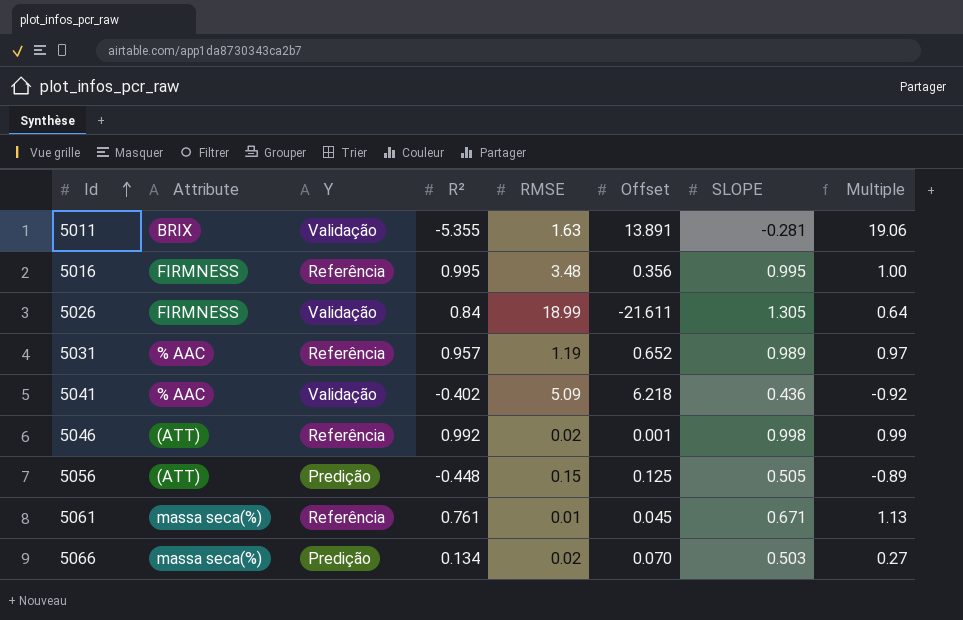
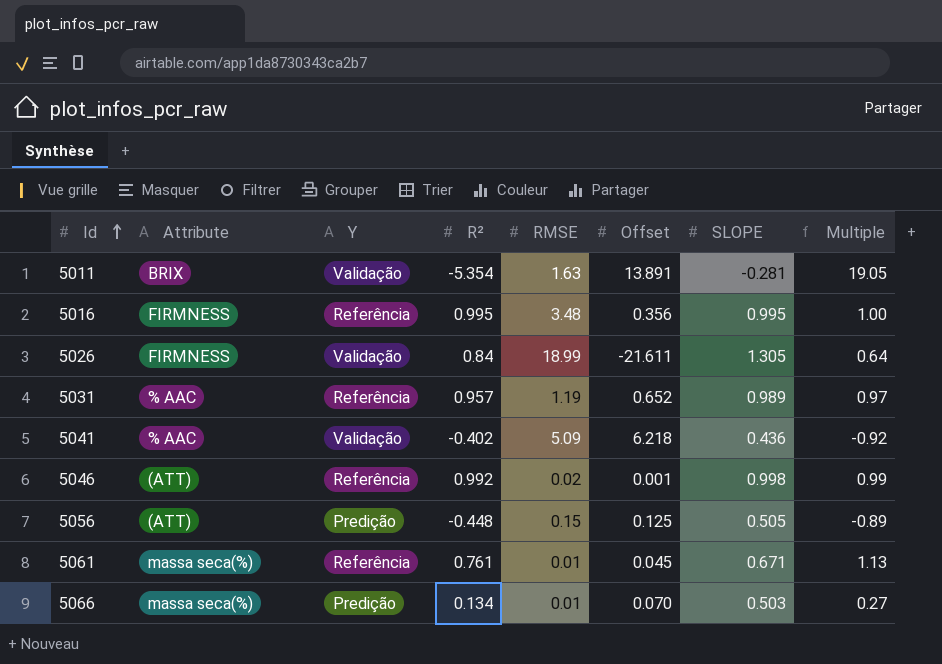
5011 | R²: -5.355 -> -5.354
5011 | Multiple: 19.06 -> 19.05
5066 | RMSE: 0.02 -> 0.01

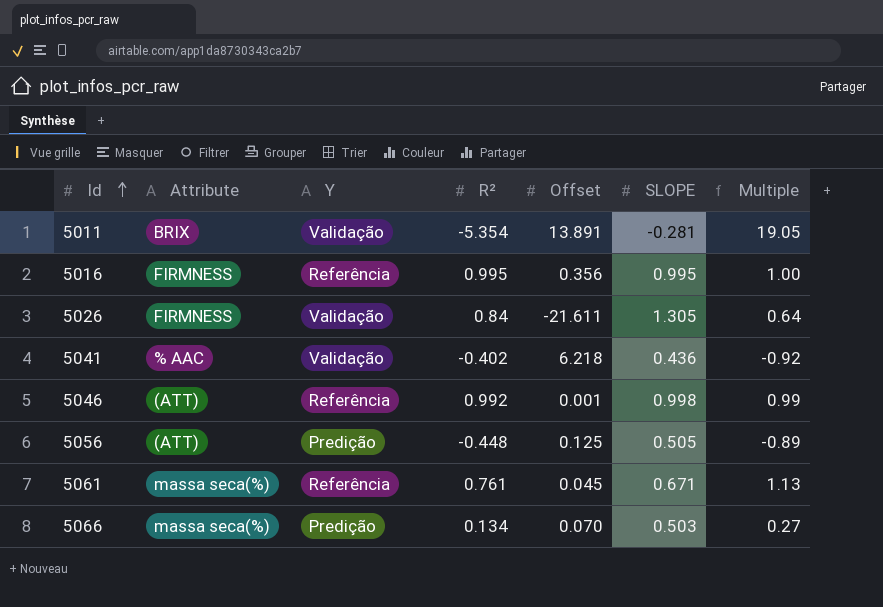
column RMSE | position: 5 -> none
row 5031: % AAC | Referência | 0.957 | 1.19 | 0.652 | 0.989 | 0.97 -> none

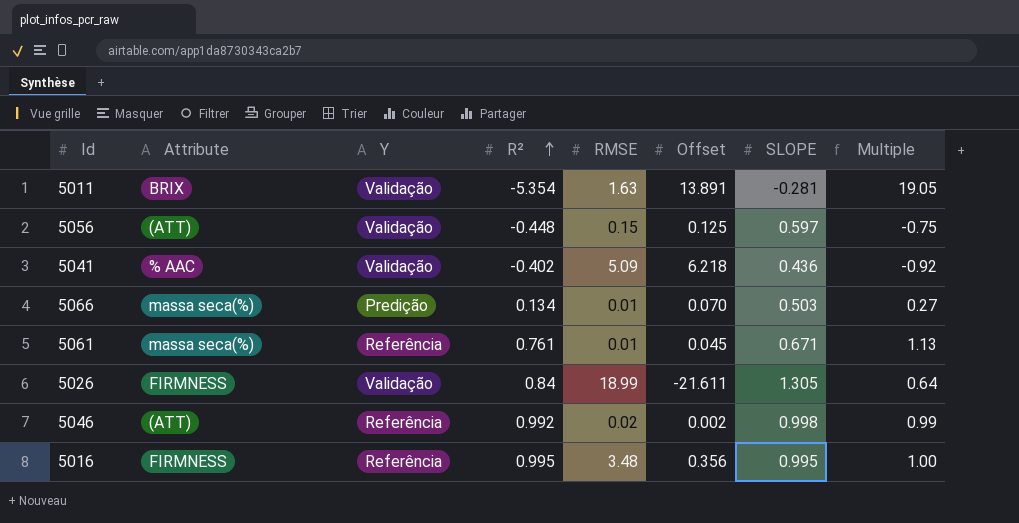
row order: Id ascending -> R² ascending
column RMSE | position: none -> 5
5056 | Y: Predição -> Validação
5056 | SLOPE: 0.505 -> 0.597
5056 | Multiple: -0.89 -> -0.75
5046 | Offset: 0.001 -> 0.002

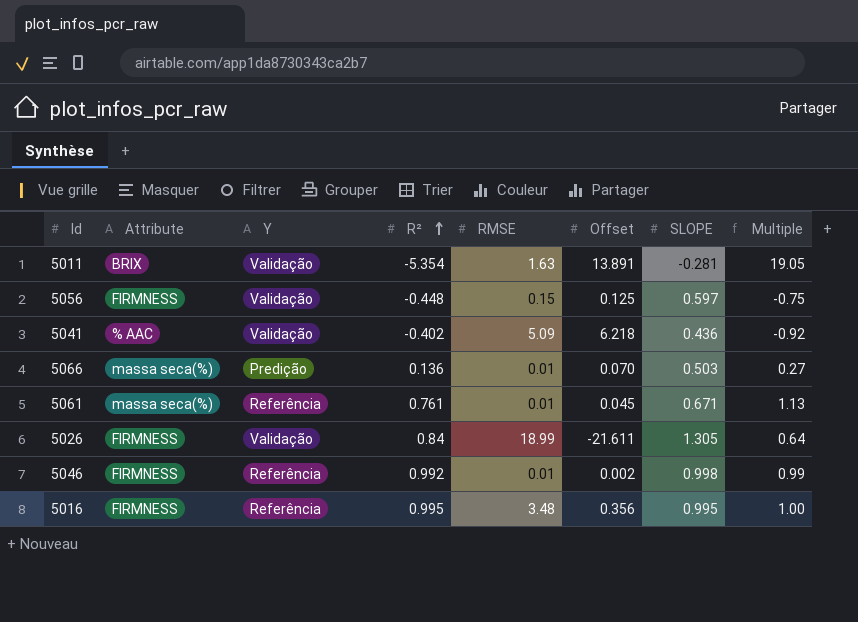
5056 | Attribute: (ATT) -> FIRMNESS
5066 | R²: 0.134 -> 0.136
5046 | Attribute: (ATT) -> FIRMNESS
5046 | RMSE: 0.02 -> 0.01

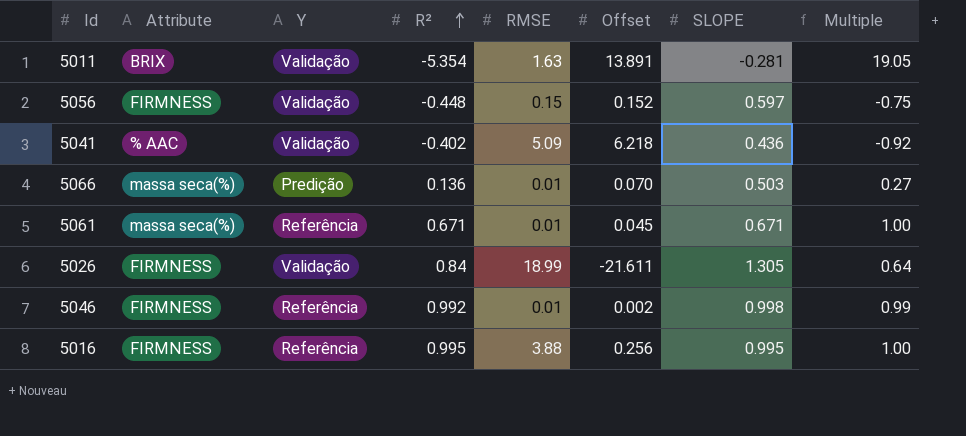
5056 | Offset: 0.125 -> 0.152
5061 | R²: 0.761 -> 0.671
5061 | Multiple: 1.13 -> 1.00
5016 | RMSE: 3.48 -> 3.88
5016 | Offset: 0.356 -> 0.256

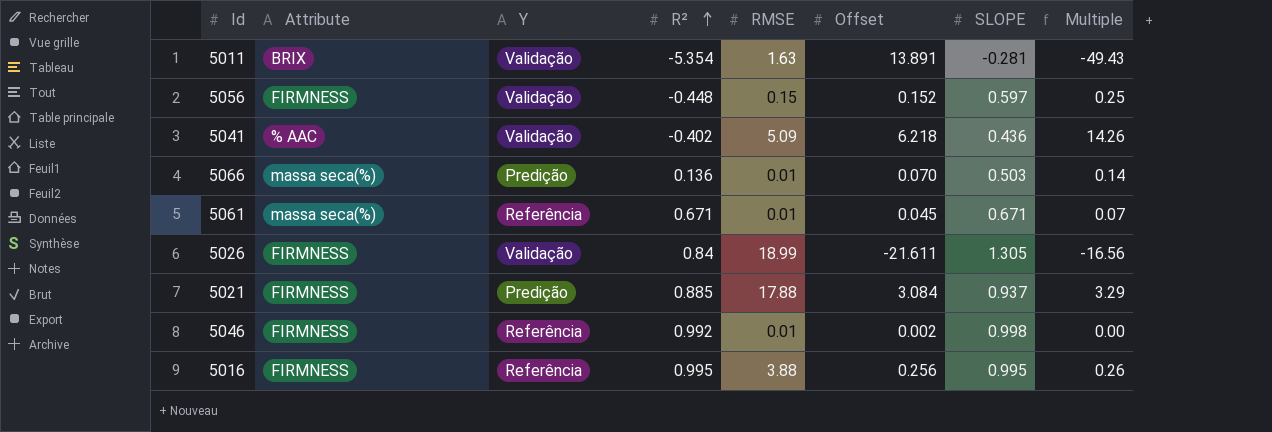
column Multiple | formula: [R²] / [SLOPE] -> [Offset] / [SLOPE]
row 5021: none -> FIRMNESS | Predição | 0.885 | 17.88 | 3.084 | 0.937 | 3.29

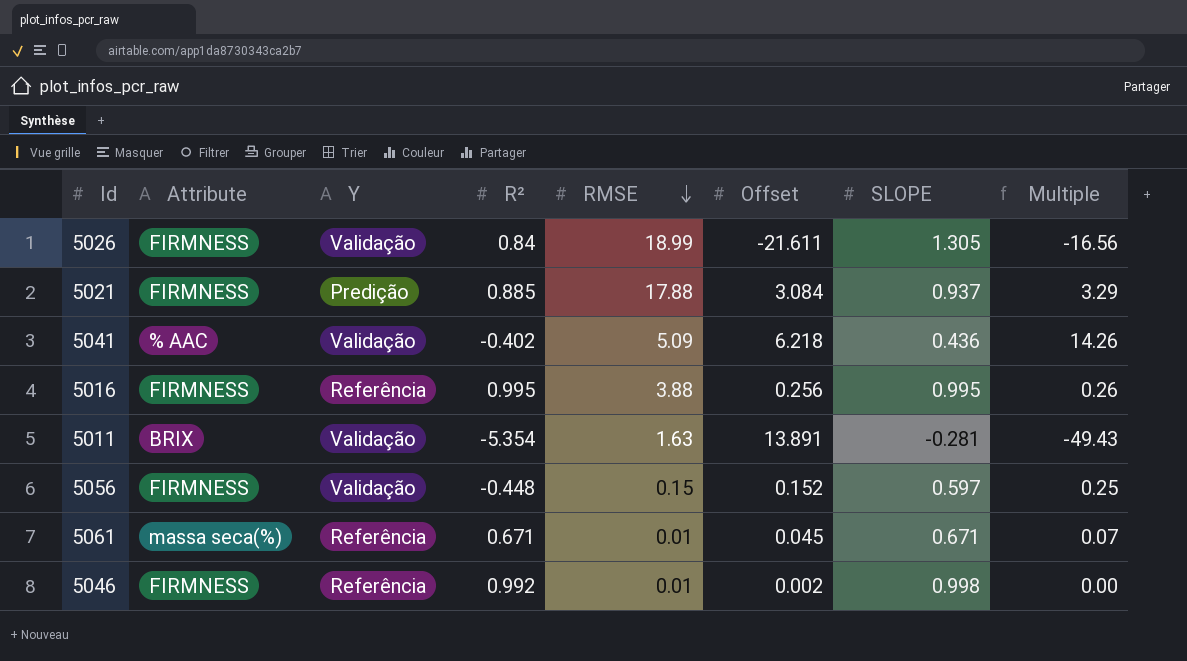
row order: R² ascending -> RMSE descending
row 5066: massa seca(%) | Predição | 0.136 | 0.01 | 0.070 | 0.503 | 0.14 -> none

